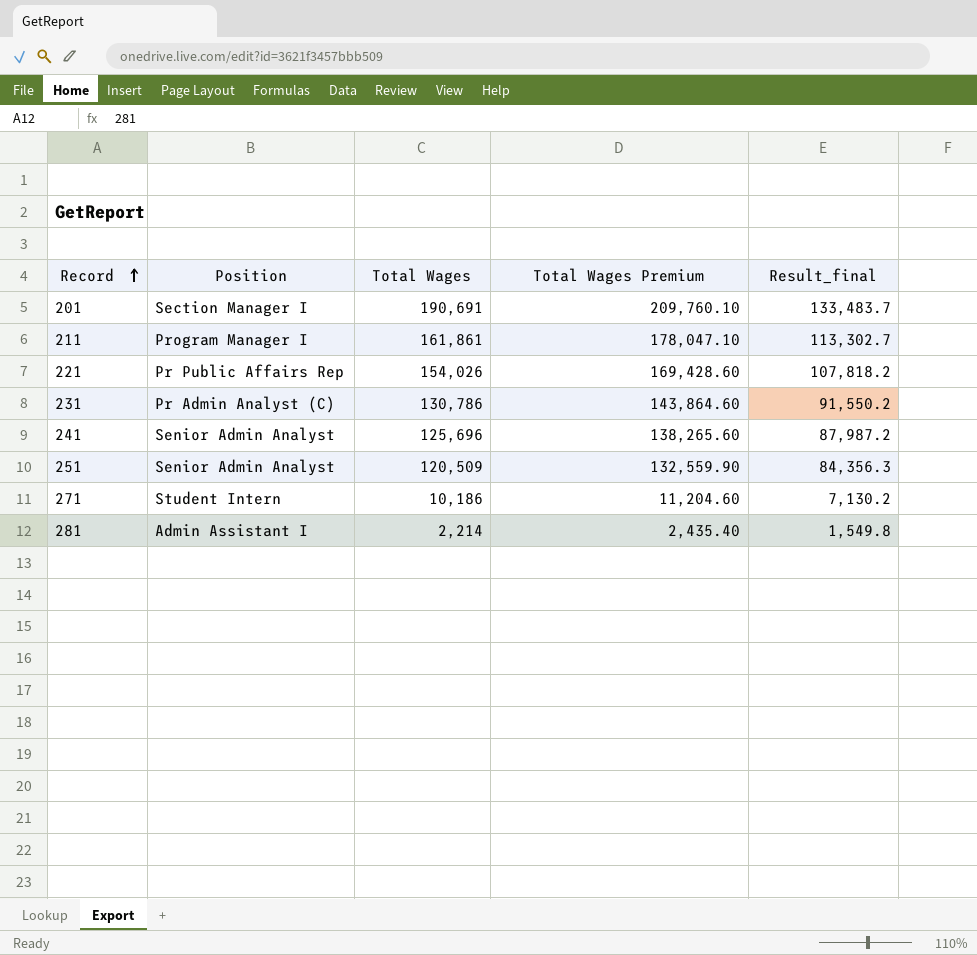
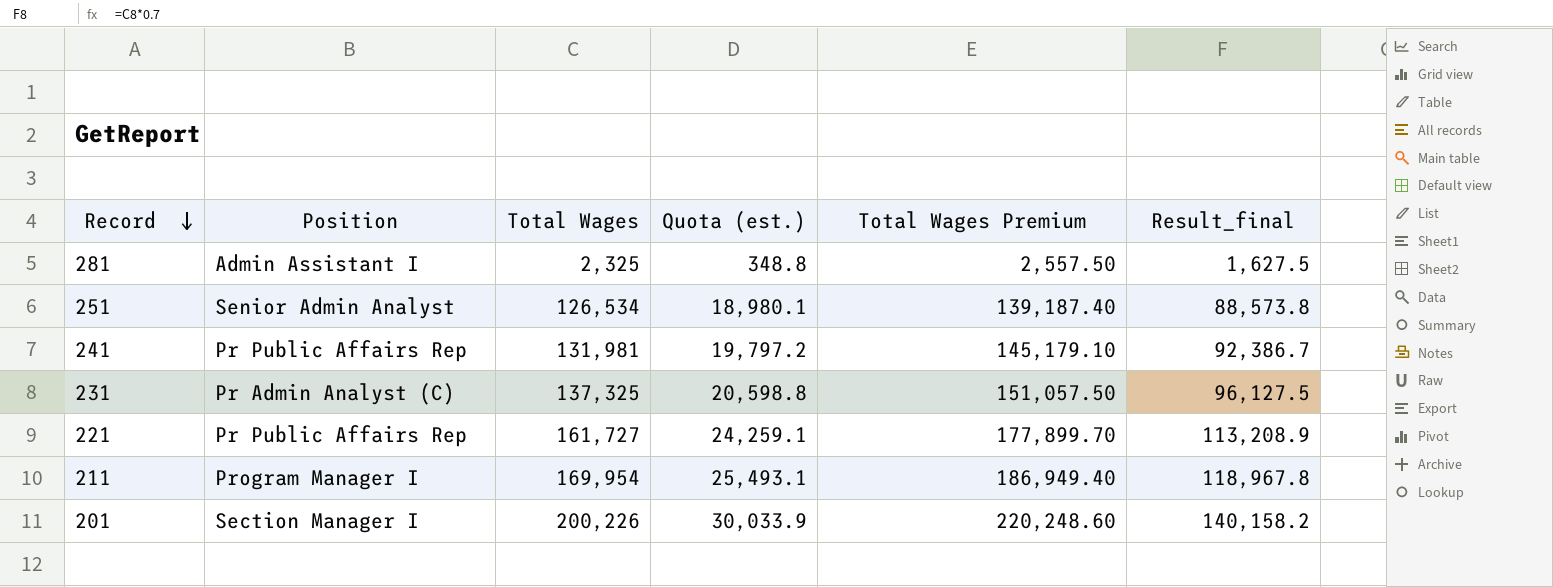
row order: Record ascending -> Record descending
column Quota (est.) | formula: none -> [Total Wages] * 0.15
row 271: Student Intern | 10,186 | 11,204.60 | 7,130.2 -> none
281 | Total Wages: 2,214 -> 2,325
281 | Total Wages Premium: 2,435.40 -> 2,557.50
281 | Result_final: 1,549.8 -> 1,627.5
251 | Total Wages: 120,509 -> 126,534
251 | Total Wages Premium: 132,559.90 -> 139,187.40
251 | Result_final: 84,356.3 -> 88,573.8
241 | Position: Senior Admin Analyst -> Pr Public Affairs Rep
241 | Total Wages: 125,696 -> 131,981
241 | Total Wages Premium: 138,265.60 -> 145,179.10
241 | Result_final: 87,987.2 -> 92,386.7
231 | Total Wages: 130,786 -> 137,325
231 | Total Wages Premium: 143,864.60 -> 151,057.50
231 | Result_final: 91,550.2 -> 96,127.5
221 | Total Wages: 154,026 -> 161,727
221 | Total Wages Premium: 169,428.60 -> 177,899.70
221 | Result_final: 107,818.2 -> 113,208.9
211 | Total Wages: 161,861 -> 169,954
211 | Total Wages Premium: 178,047.10 -> 186,949.40
211 | Result_final: 113,302.7 -> 118,967.8
201 | Total Wages: 190,691 -> 200,226
201 | Total Wages Premium: 209,760.10 -> 220,248.60
201 | Result_final: 133,483.7 -> 140,158.2

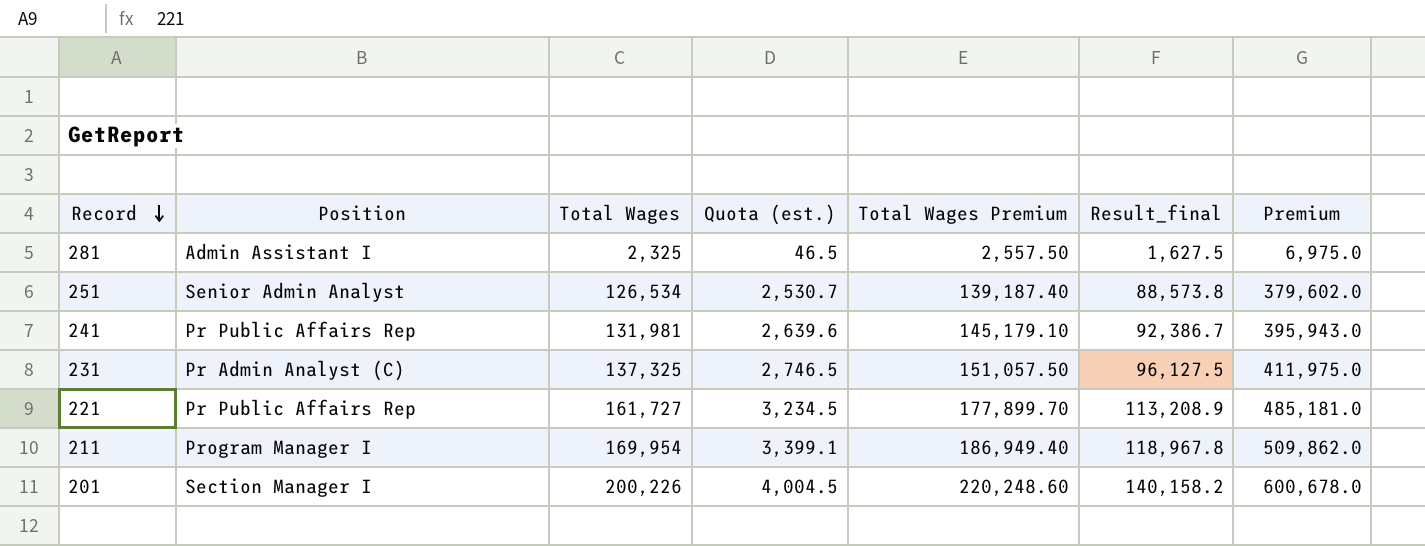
column Quota (est.) | formula: [Total Wages] * 0.15 -> [Total Wages] * 0.02
column Premium | formula: none -> [Total Wages] * 3

